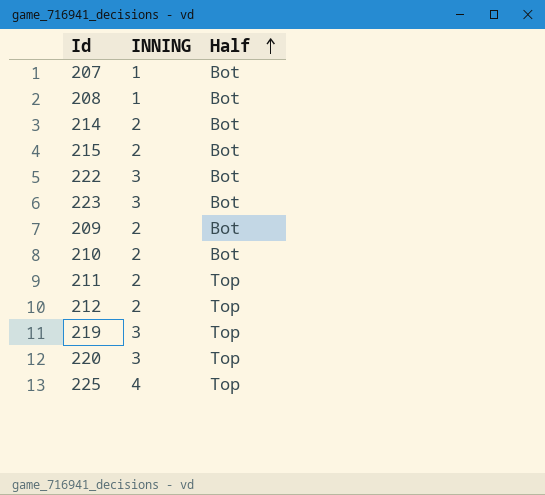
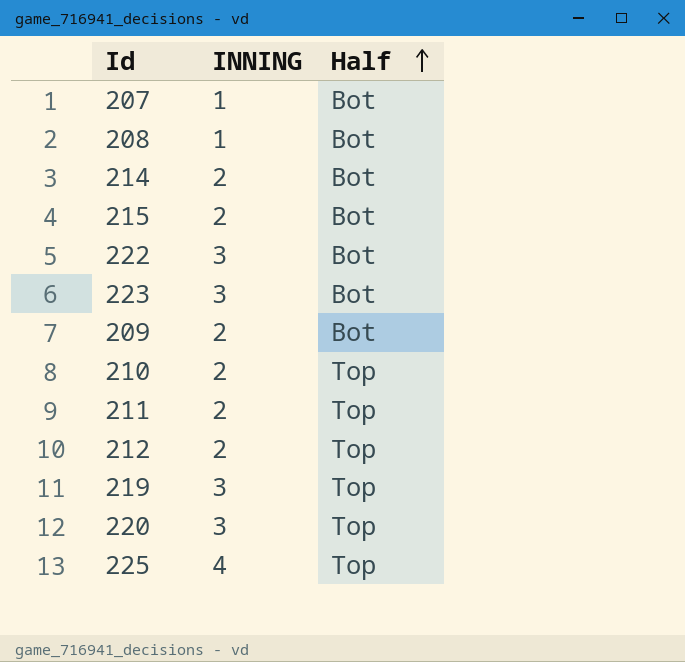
210 | Half: Bot -> Top

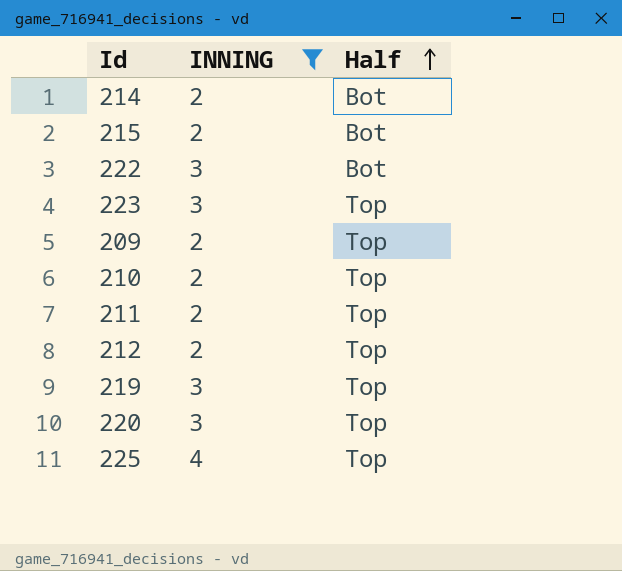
filter: none -> INNING != 1
223 | Half: Bot -> Top
209 | Half: Bot -> Top

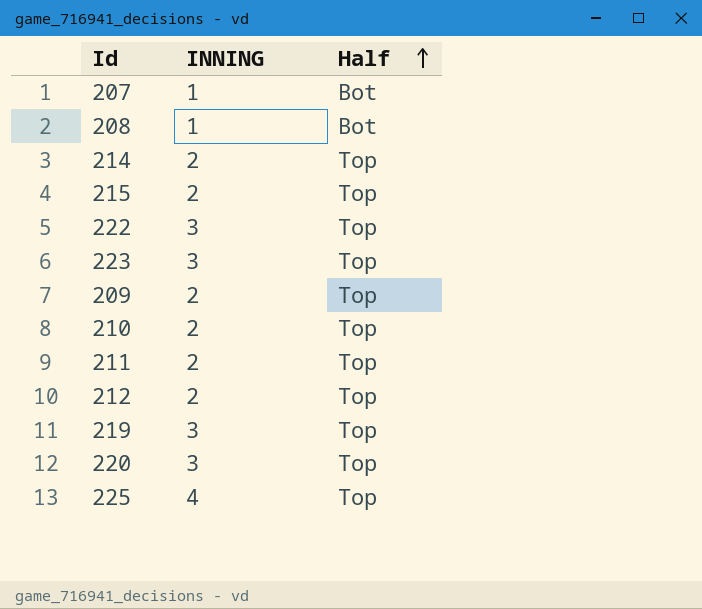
filter: INNING != 1 -> none
214 | Half: Bot -> Top
215 | Half: Bot -> Top
222 | Half: Bot -> Top

